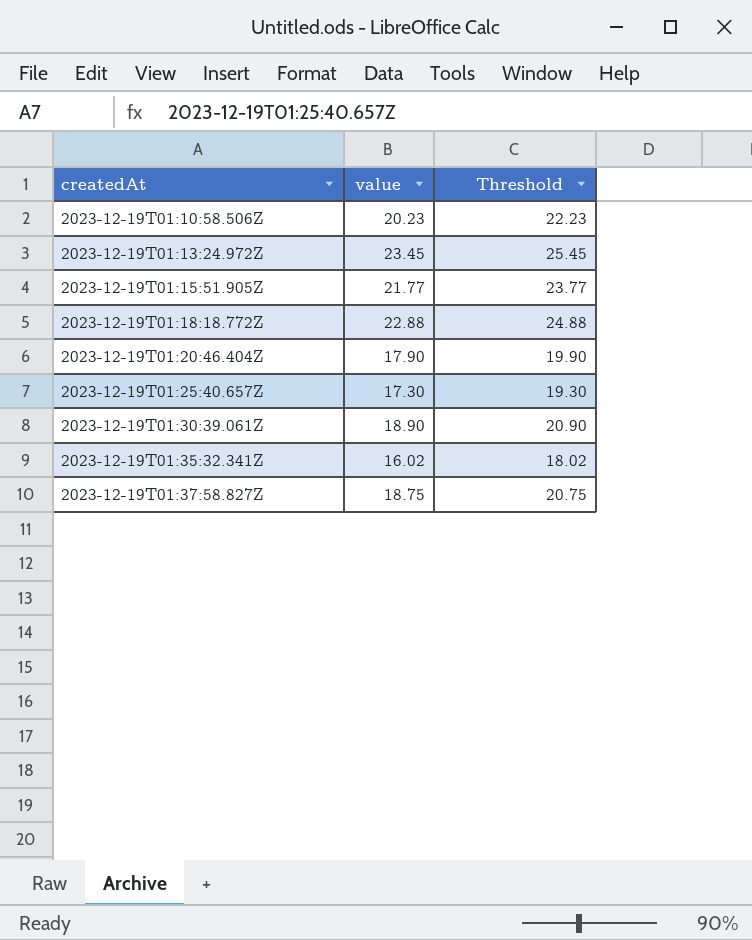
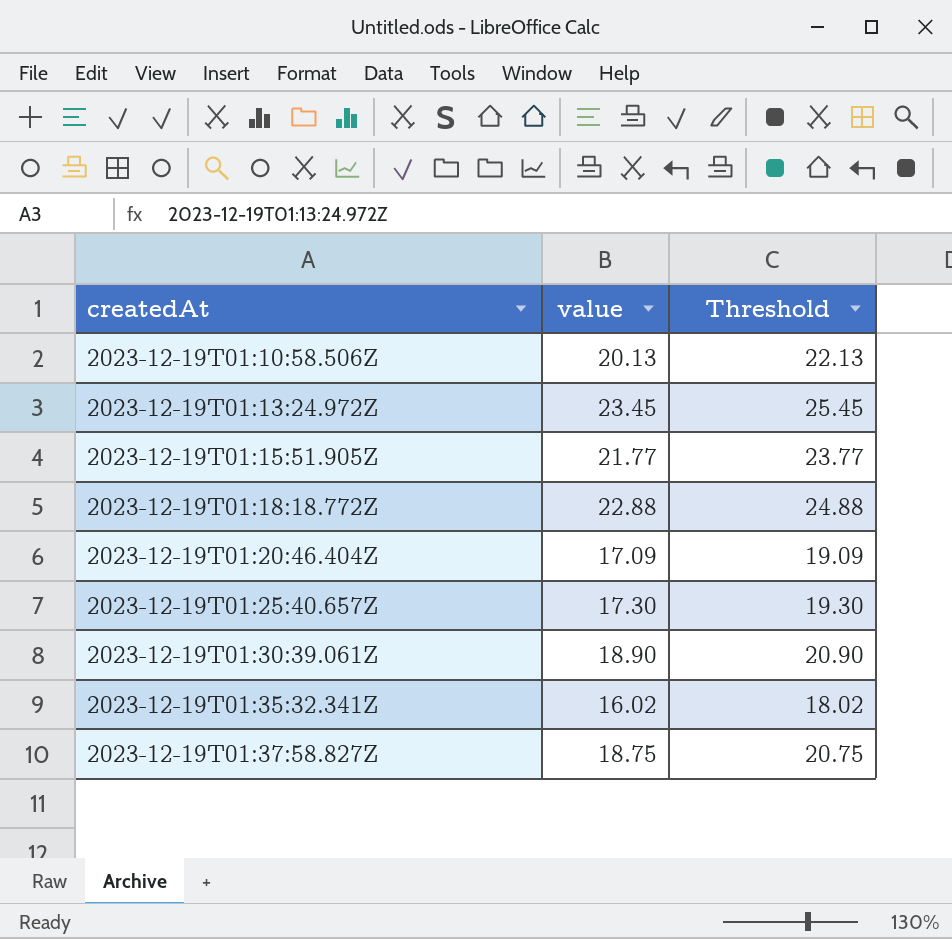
2023-12-19T01:10:58.506Z | value: 20.23 -> 20.13
2023-12-19T01:10:58.506Z | Threshold: 22.23 -> 22.13
2023-12-19T01:20:46.404Z | value: 17.90 -> 17.09
2023-12-19T01:20:46.404Z | Threshold: 19.90 -> 19.09

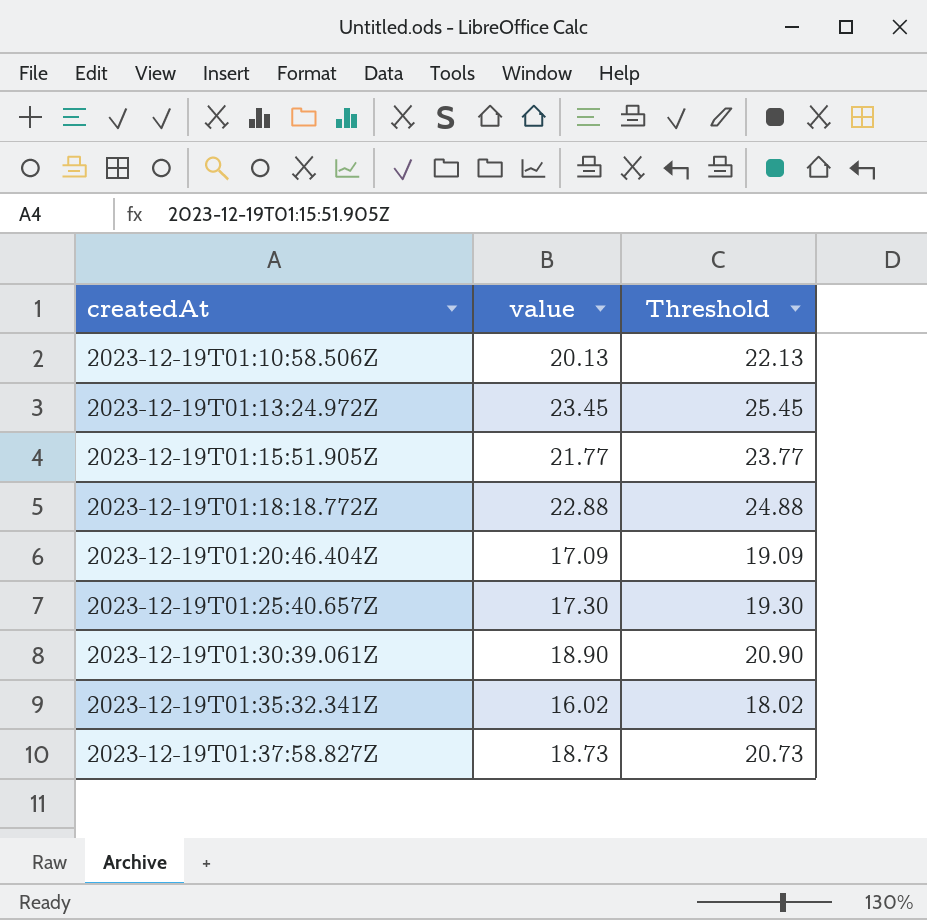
2023-12-19T01:37:58.827Z | value: 18.75 -> 18.73
2023-12-19T01:37:58.827Z | Threshold: 20.75 -> 20.73

